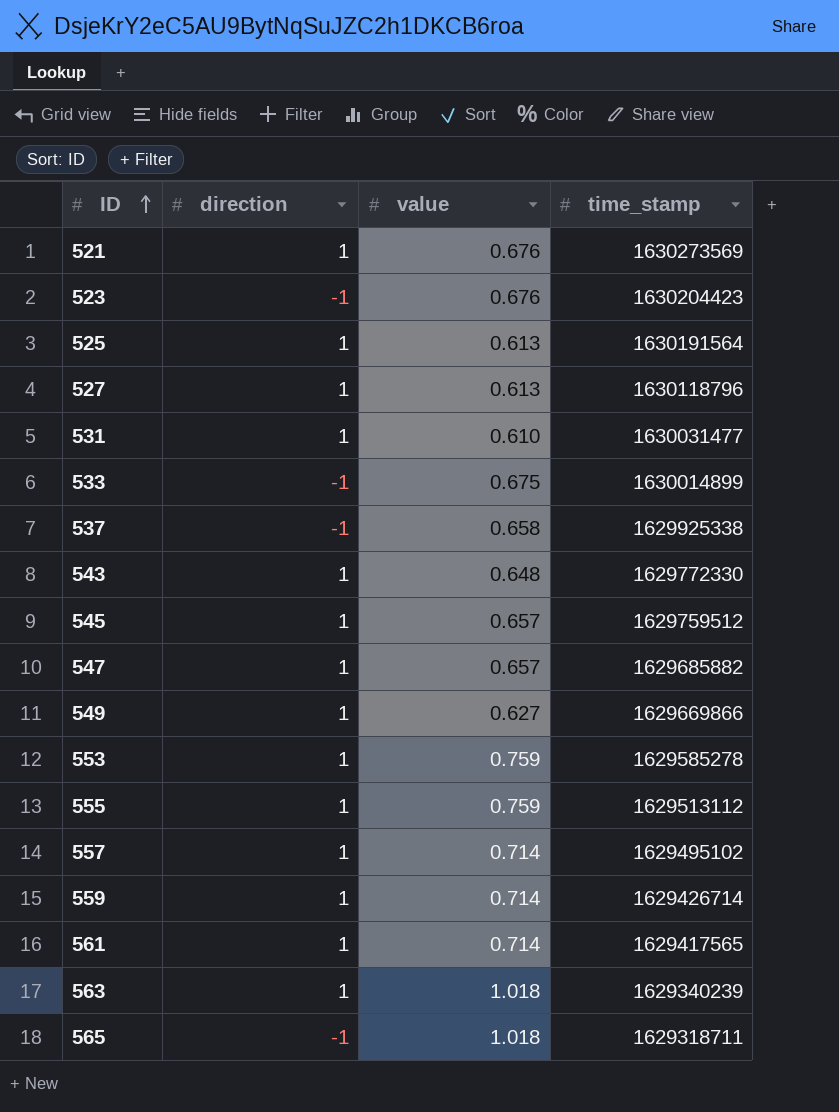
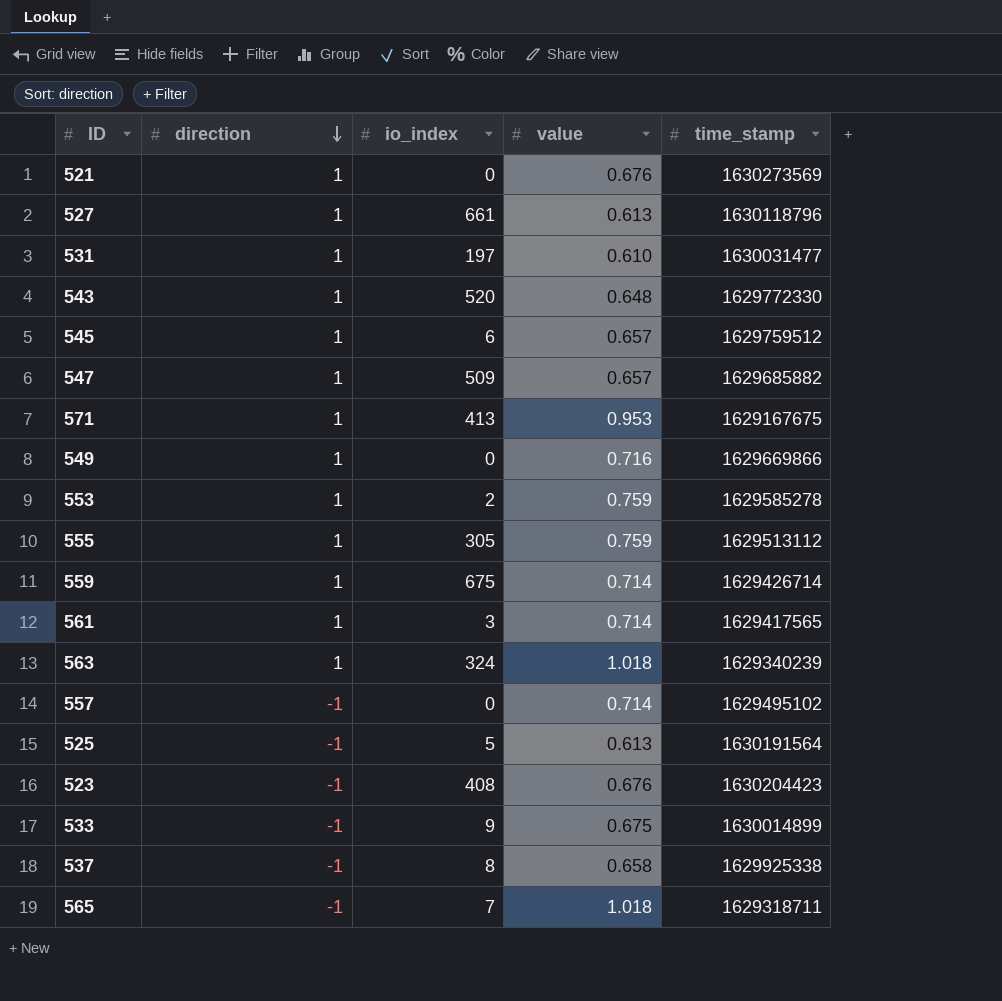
row order: ID ascending -> direction descending
column io_index | position: none -> 3
row 571: none -> 1 | 413 | 0.953 | 1629167675
549 | value: 0.627 -> 0.716
557 | direction: 1 -> -1
525 | direction: 1 -> -1

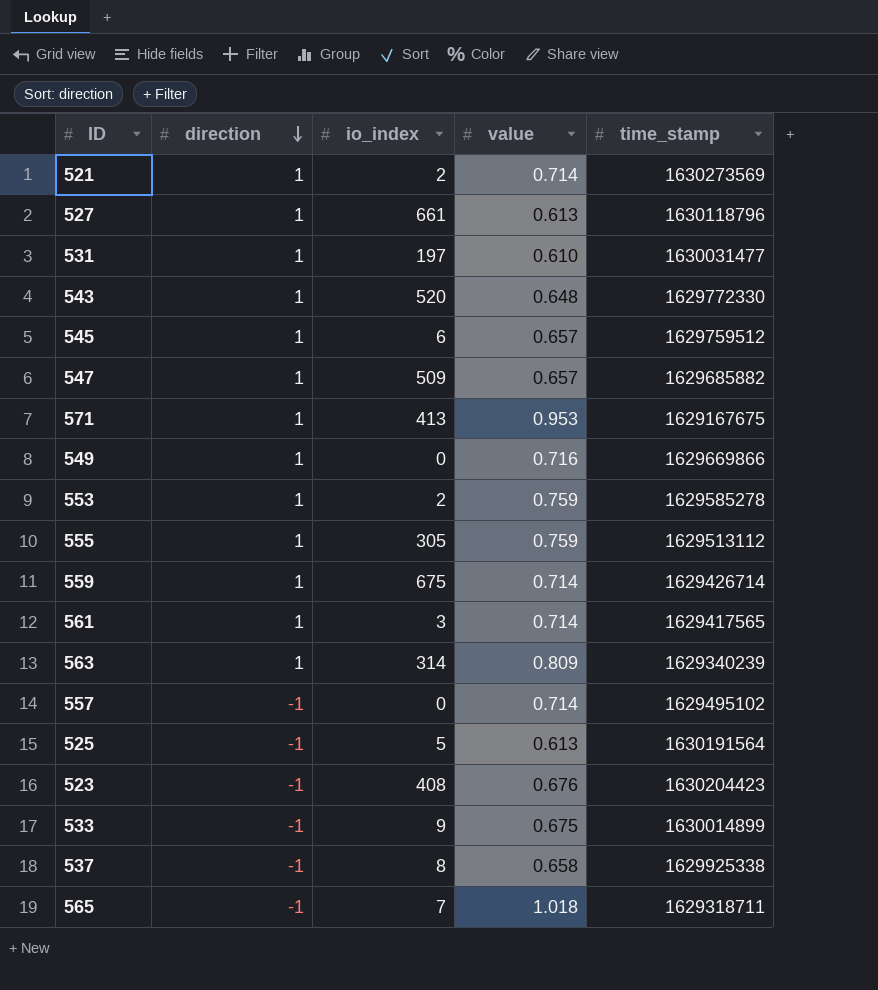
521 | io_index: 0 -> 2
521 | value: 0.676 -> 0.714
563 | io_index: 324 -> 314
563 | value: 1.018 -> 0.809

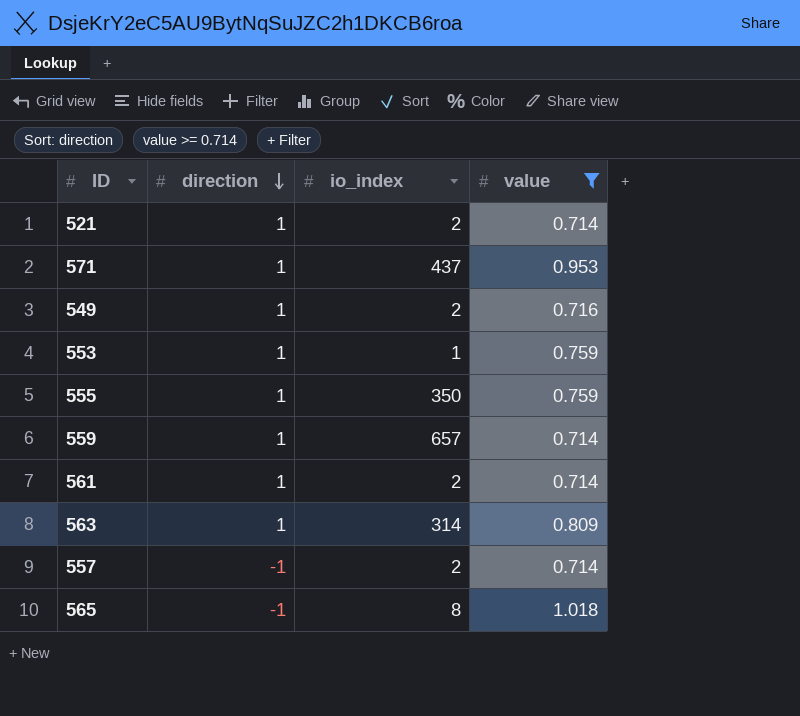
filter: none -> value >= 0.714
column time_stamp | position: 5 -> none
571 | io_index: 413 -> 437
549 | io_index: 0 -> 2
553 | io_index: 2 -> 1
555 | io_index: 305 -> 350
559 | io_index: 675 -> 657
561 | io_index: 3 -> 2
557 | io_index: 0 -> 2
565 | io_index: 7 -> 8

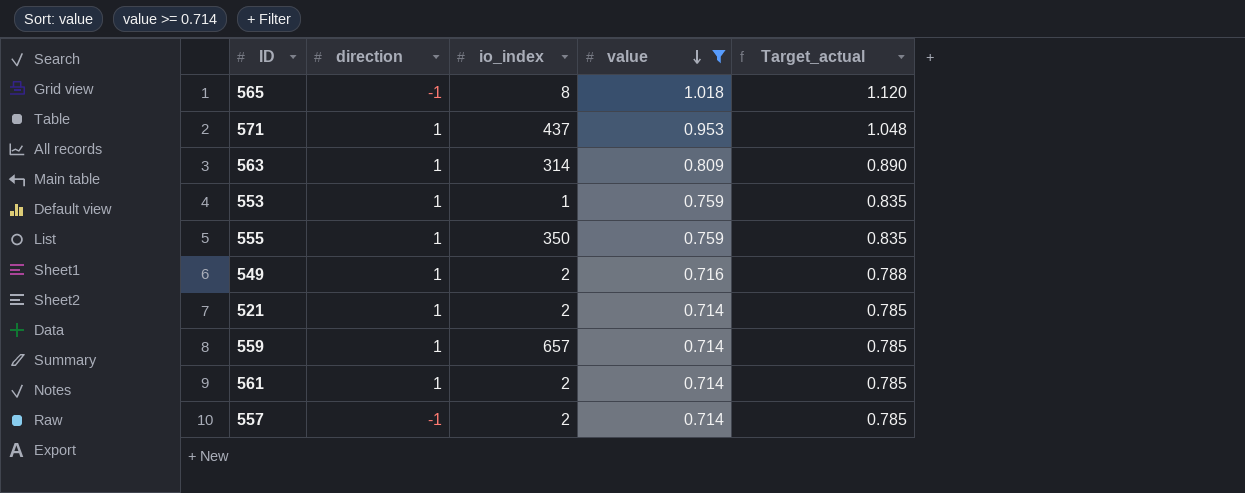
row order: direction descending -> value descending
column Target_actual | formula: none -> [value] * 1.1

